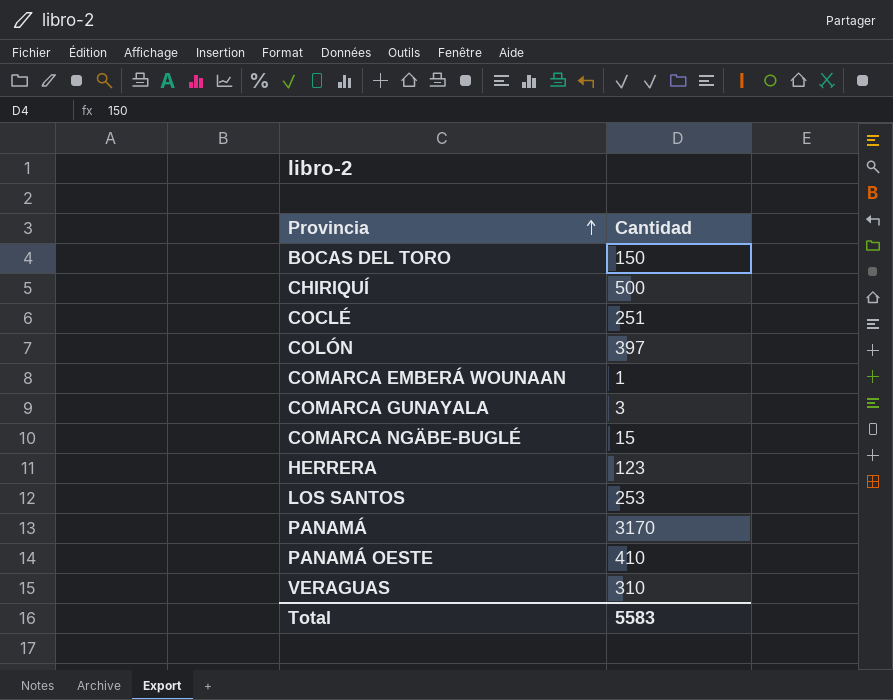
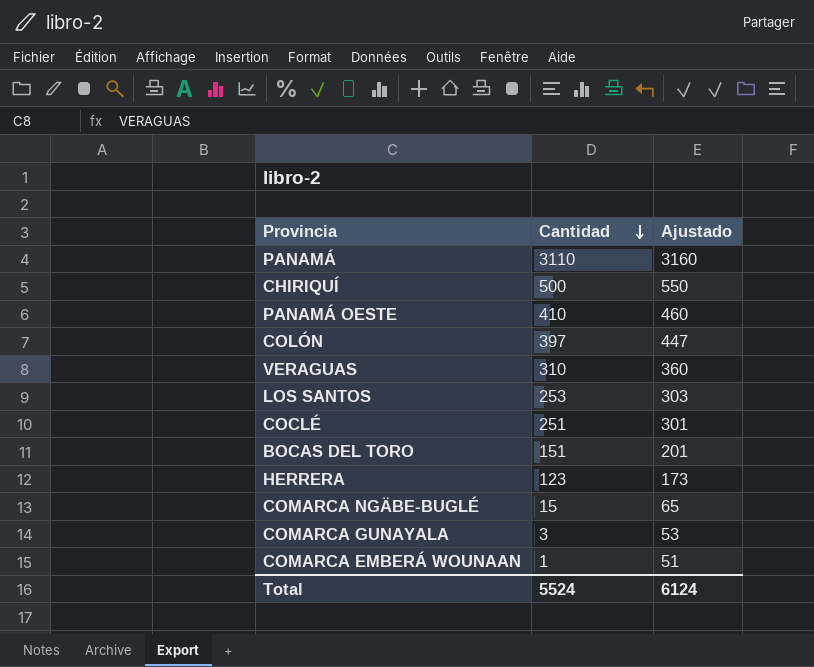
row order: Provincia ascending -> Cantidad descending
column Ajustado | formula: none -> [Cantidad] + 50
PANAMÁ | Cantidad: 3170 -> 3110
BOCAS DEL TORO | Cantidad: 150 -> 151
Total | Cantidad: 5583 -> 5524

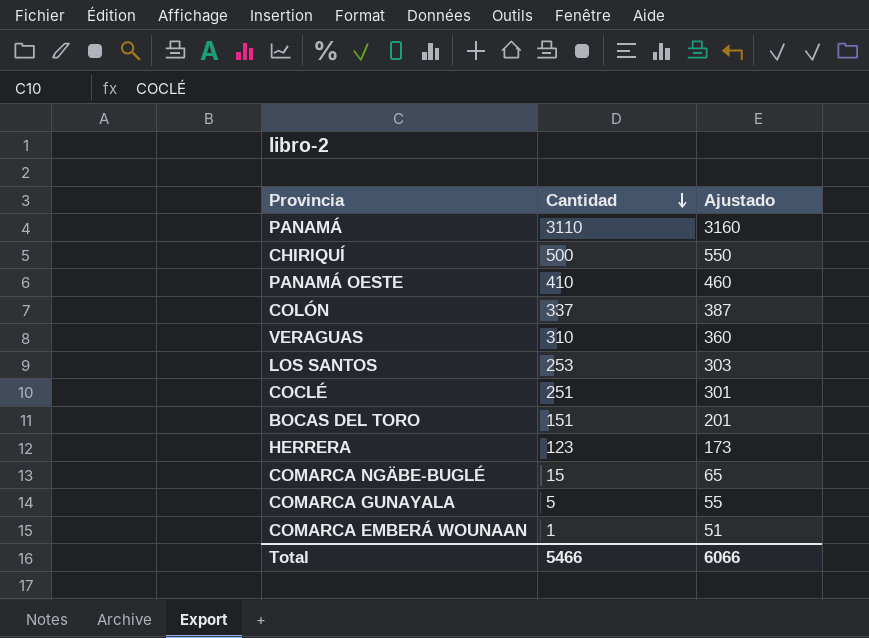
COLÓN | Cantidad: 397 -> 337
COLÓN | Ajustado: 447 -> 387
COMARCA GUNAYALA | Cantidad: 3 -> 5
COMARCA GUNAYALA | Ajustado: 53 -> 55
Total | Cantidad: 5524 -> 5466
Total | Ajustado: 6124 -> 6066

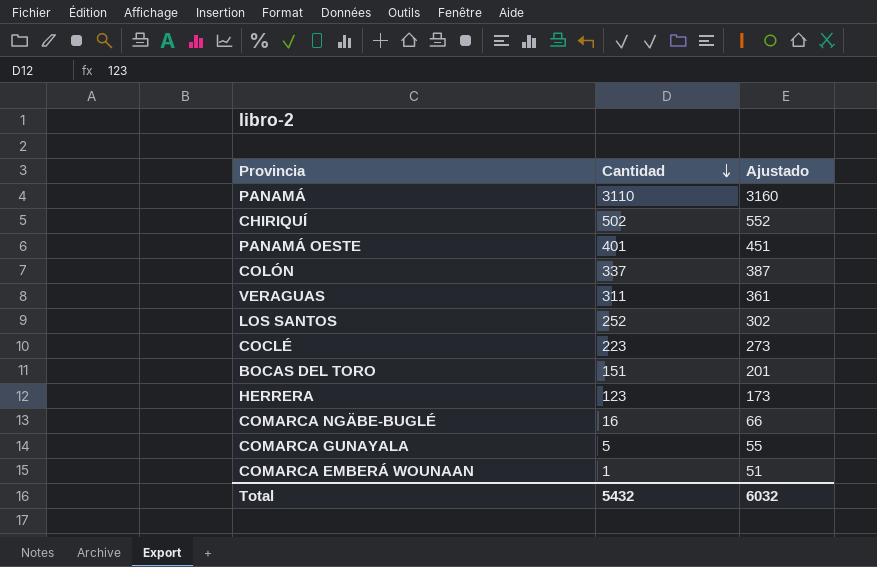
CHIRIQUÍ | Cantidad: 500 -> 502
CHIRIQUÍ | Ajustado: 550 -> 552
PANAMÁ OESTE | Cantidad: 410 -> 401
PANAMÁ OESTE | Ajustado: 460 -> 451
VERAGUAS | Cantidad: 310 -> 311
VERAGUAS | Ajustado: 360 -> 361
LOS SANTOS | Cantidad: 253 -> 252
LOS SANTOS | Ajustado: 303 -> 302
COCLÉ | Cantidad: 251 -> 223
COCLÉ | Ajustado: 301 -> 273
COMARCA NGÄBE-BUGLÉ | Cantidad: 15 -> 16
COMARCA NGÄBE-BUGLÉ | Ajustado: 65 -> 66
Total | Cantidad: 5466 -> 5432
Total | Ajustado: 6066 -> 6032

